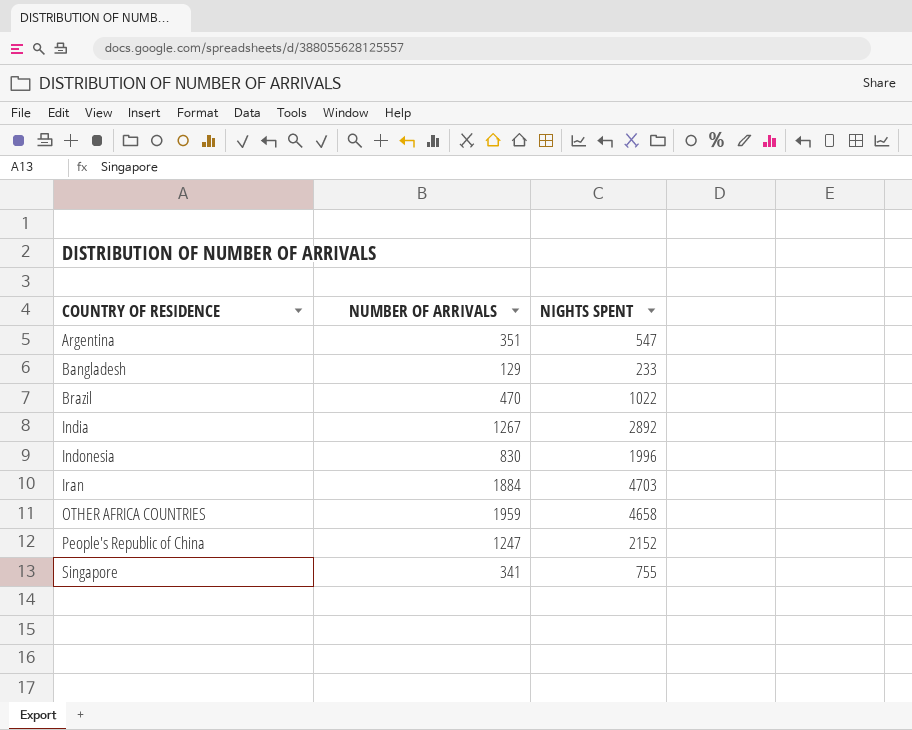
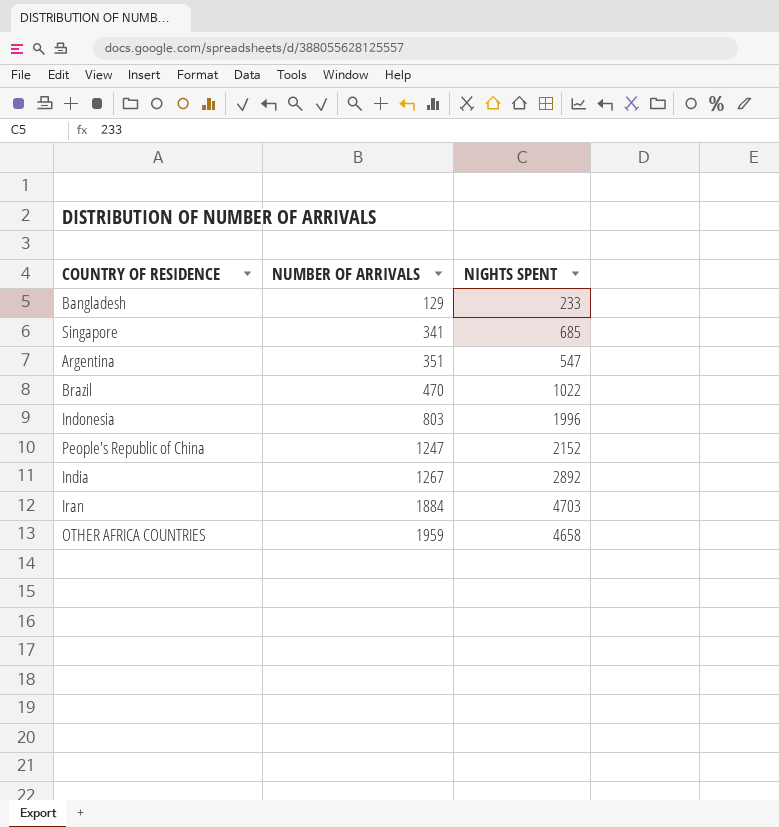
row order: COUNTRY OF RESIDENCE ascending -> NUMBER OF ARRIVALS ascending
Singapore | NIGHTS SPENT: 755 -> 685
Indonesia | NUMBER OF ARRIVALS: 830 -> 803

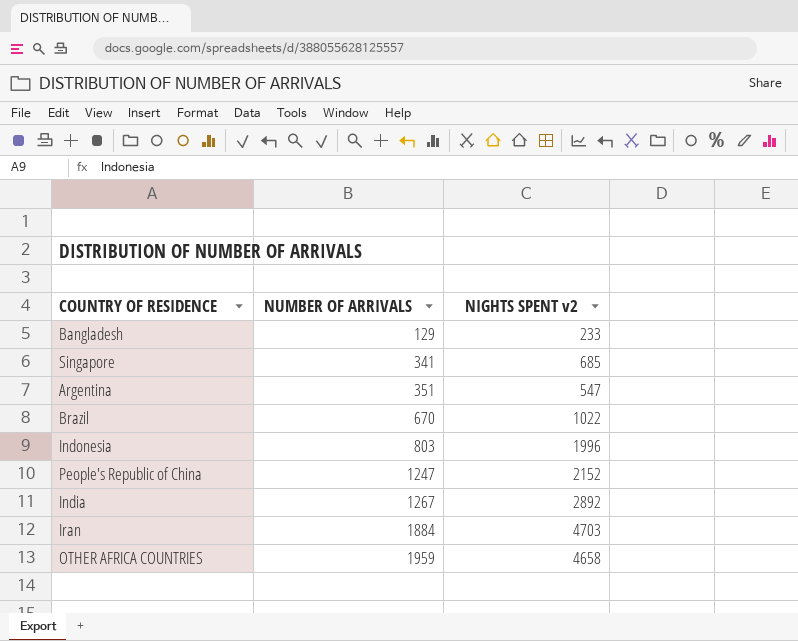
column name: NIGHTS SPENT -> NIGHTS SPENT v2
Brazil | NUMBER OF ARRIVALS: 470 -> 670

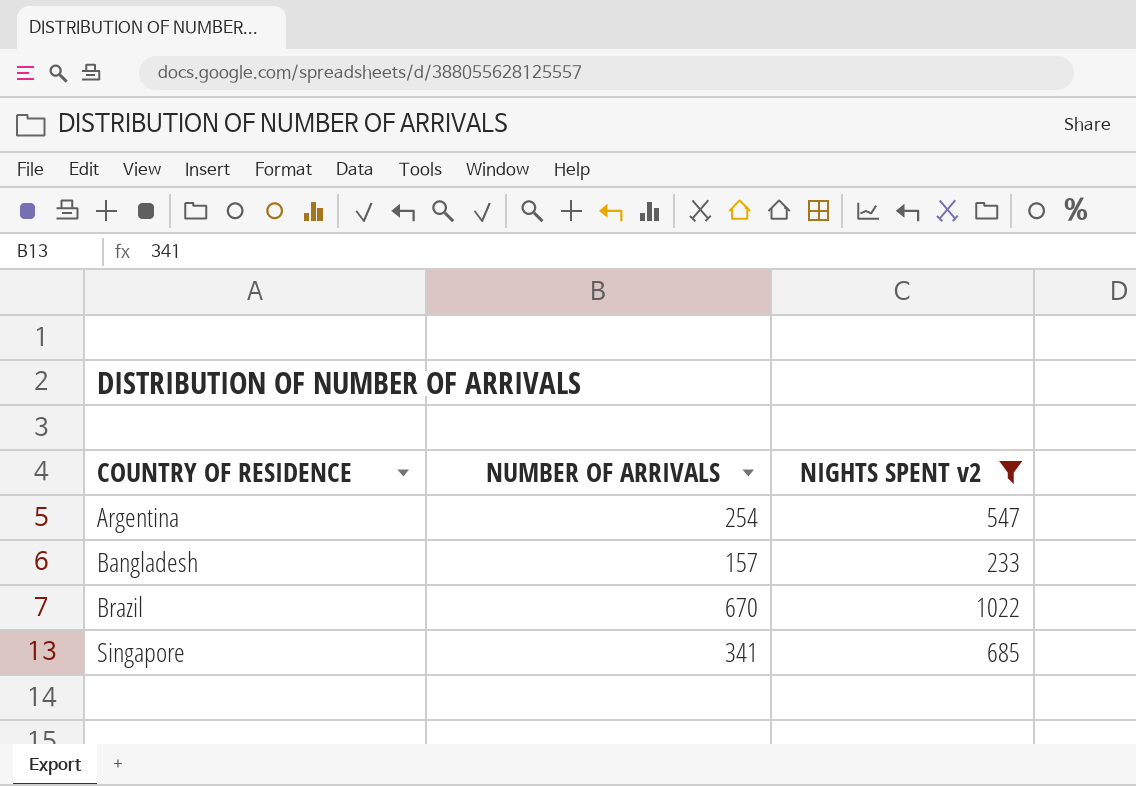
filter: none -> NIGHTS SPENT v2 <= 1022
row order: NUMBER OF ARRIVALS ascending -> COUNTRY OF RESIDENCE ascending
Argentina | NUMBER OF ARRIVALS: 351 -> 254
Bangladesh | NUMBER OF ARRIVALS: 129 -> 157

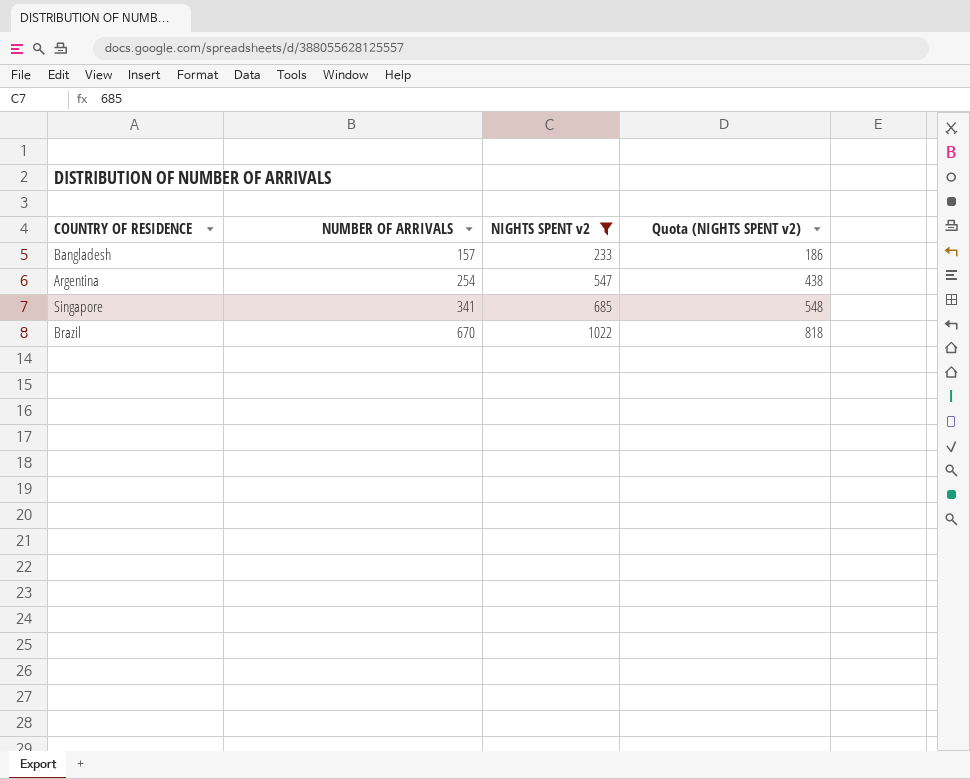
row order: COUNTRY OF RESIDENCE ascending -> NUMBER OF ARRIVALS ascending
column Quota (NIGHTS SPENT v2) | formula: none -> [NIGHTS SPENT v2] * 0.8

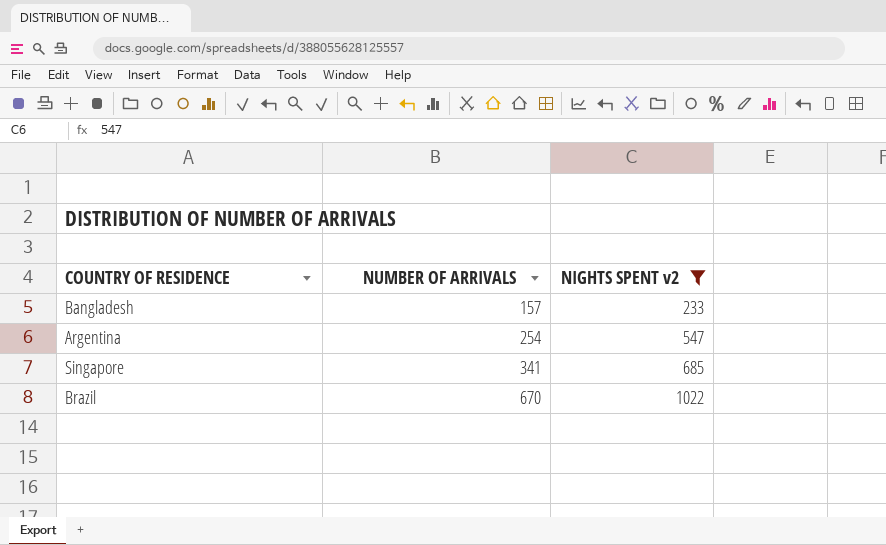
column Quota (NIGHTS SPENT v2) | formula: [NIGHTS SPENT v2] * 0.8 -> none

